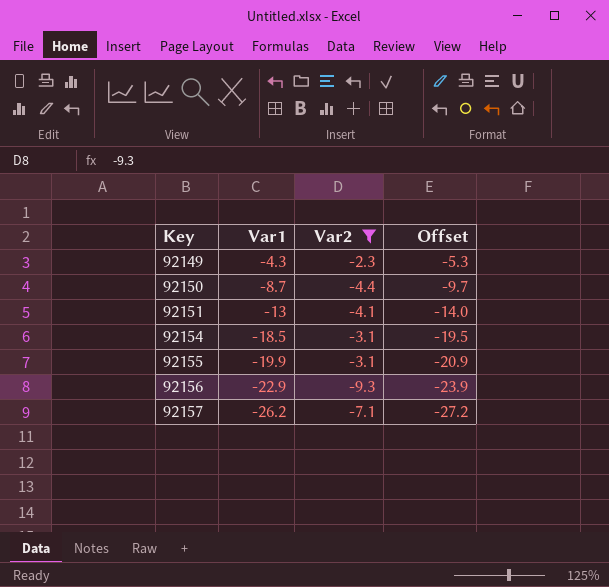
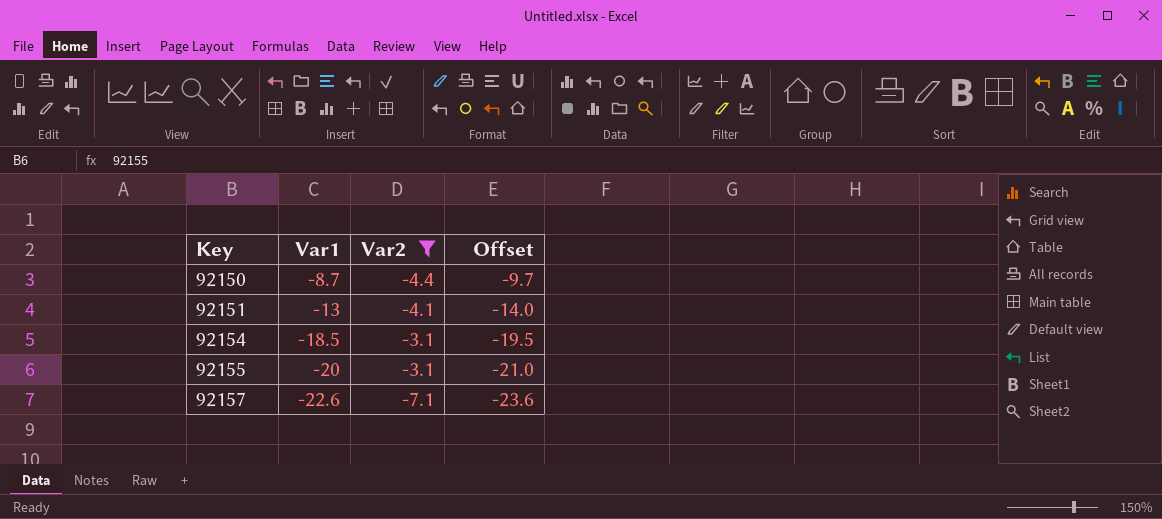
row 92149: -4.3 | -2.3 | -5.3 -> none
row 92156: -22.9 | -9.3 | -23.9 -> none
92155 | Var1: -19.9 -> -20
92155 | Offset: -20.9 -> -21.0
92157 | Var1: -26.2 -> -22.6
92157 | Offset: -27.2 -> -23.6

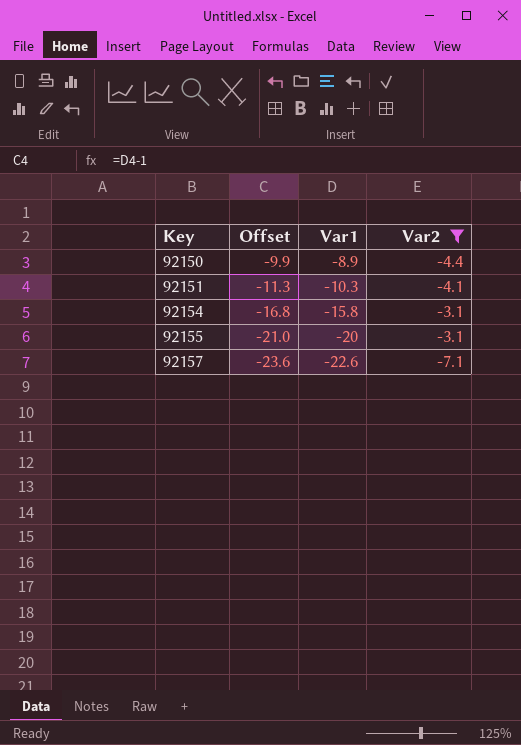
column Offset | position: 4 -> 2
92150 | Offset: -9.7 -> -9.9
92150 | Var1: -8.7 -> -8.9
92151 | Offset: -14.0 -> -11.3
92151 | Var1: -13 -> -10.3
92154 | Offset: -19.5 -> -16.8
92154 | Var1: -18.5 -> -15.8

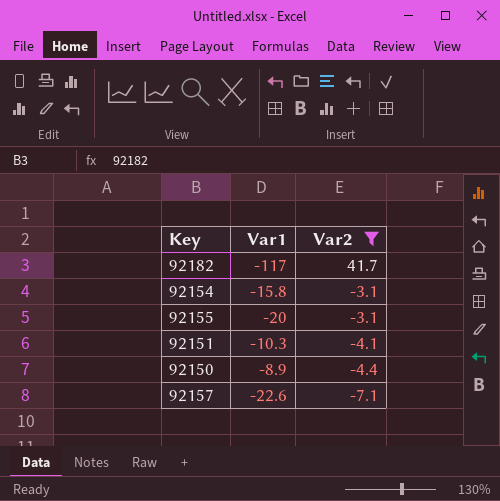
row order: Key ascending -> Var2 descending
column Offset | formula: [Var1] - 1 -> none
row 92182: none -> -117 | 41.7

